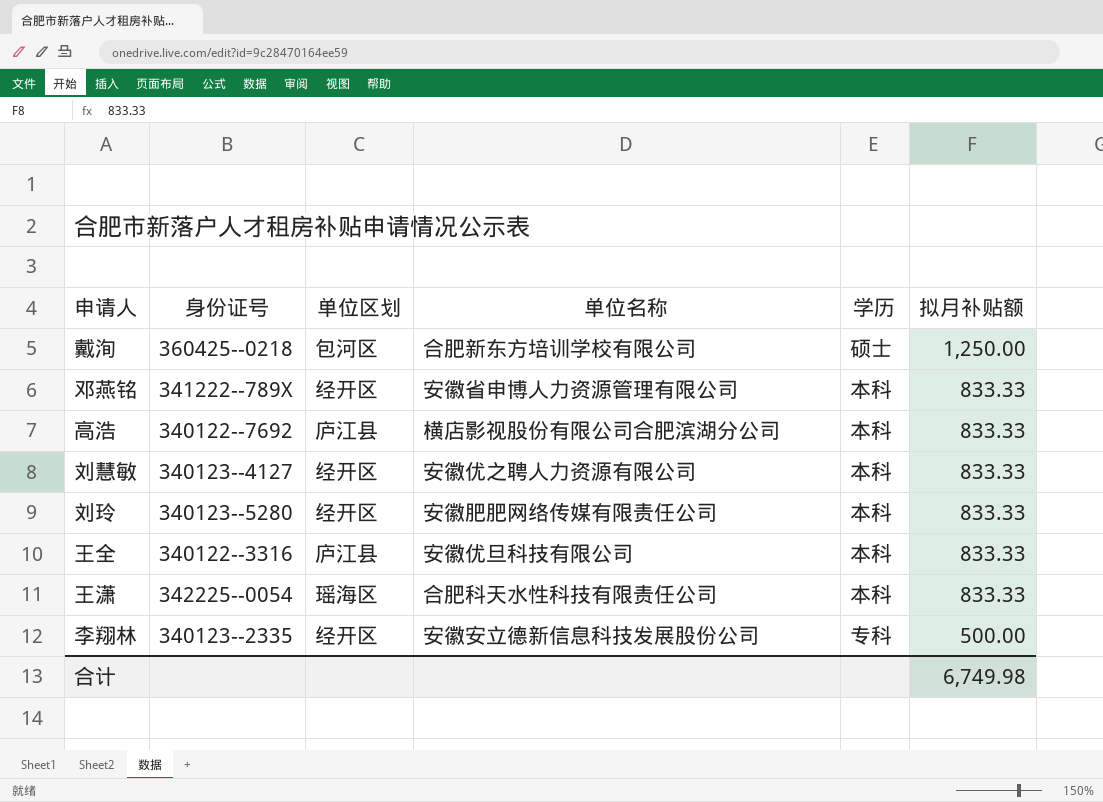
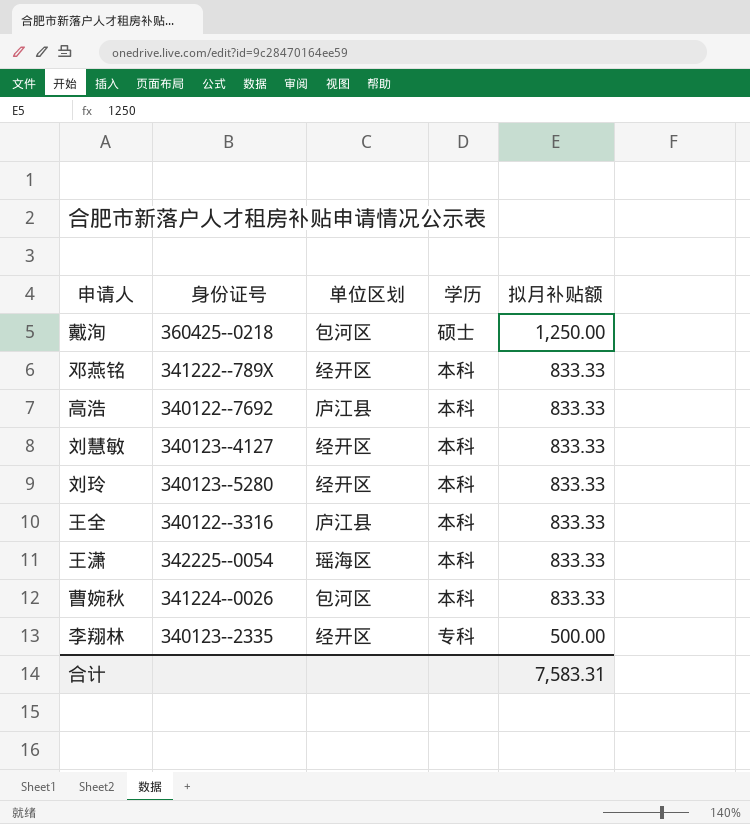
column 单位名称 | position: 4 -> none
row 曹婉秋: none -> 341224--0026 | 包河区 | 本科 | 833.33
合计 | 拟月补贴额: 6,749.98 -> 7,583.31

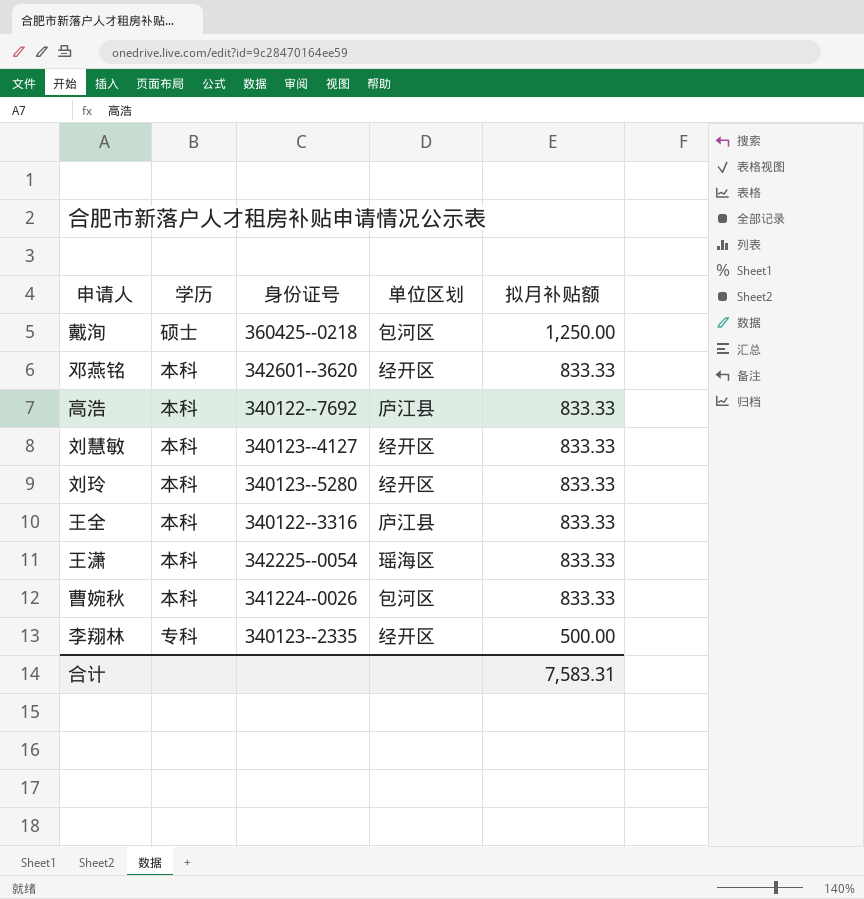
column 学历 | position: 4 -> 2
邓燕铭 | 身份证号: 341222--789X -> 342601--3620

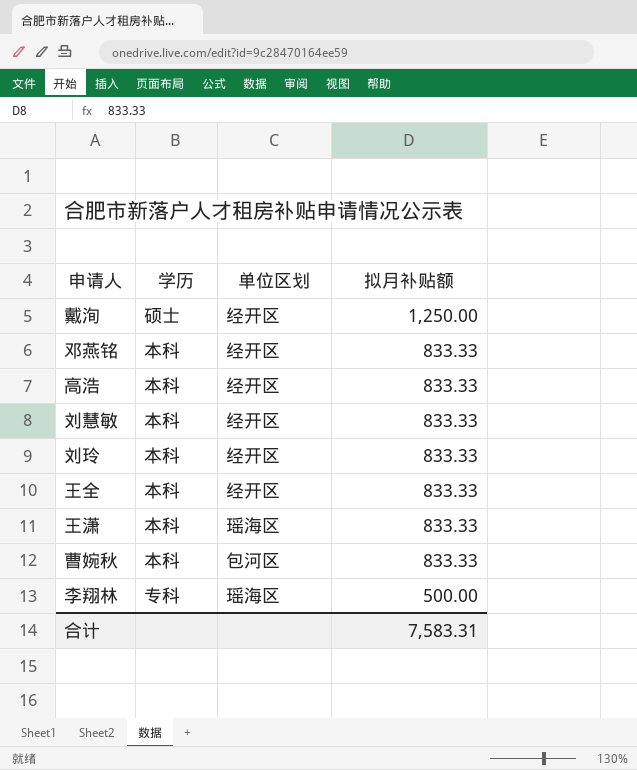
column 身份证号 | position: 3 -> none
戴洵 | 单位区划: 包河区 -> 经开区
高浩 | 单位区划: 庐江县 -> 经开区
王全 | 单位区划: 庐江县 -> 经开区
李翔林 | 单位区划: 经开区 -> 瑶海区

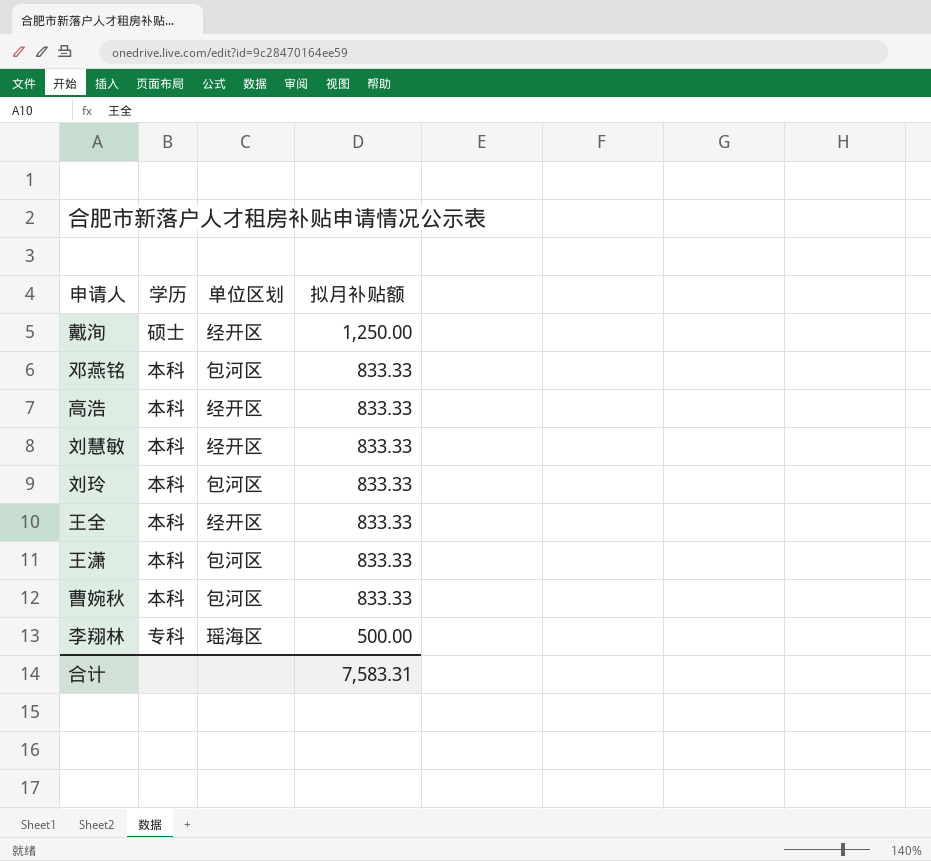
邓燕铭 | 单位区划: 经开区 -> 包河区
刘玲 | 单位区划: 经开区 -> 包河区
王潇 | 单位区划: 瑶海区 -> 包河区

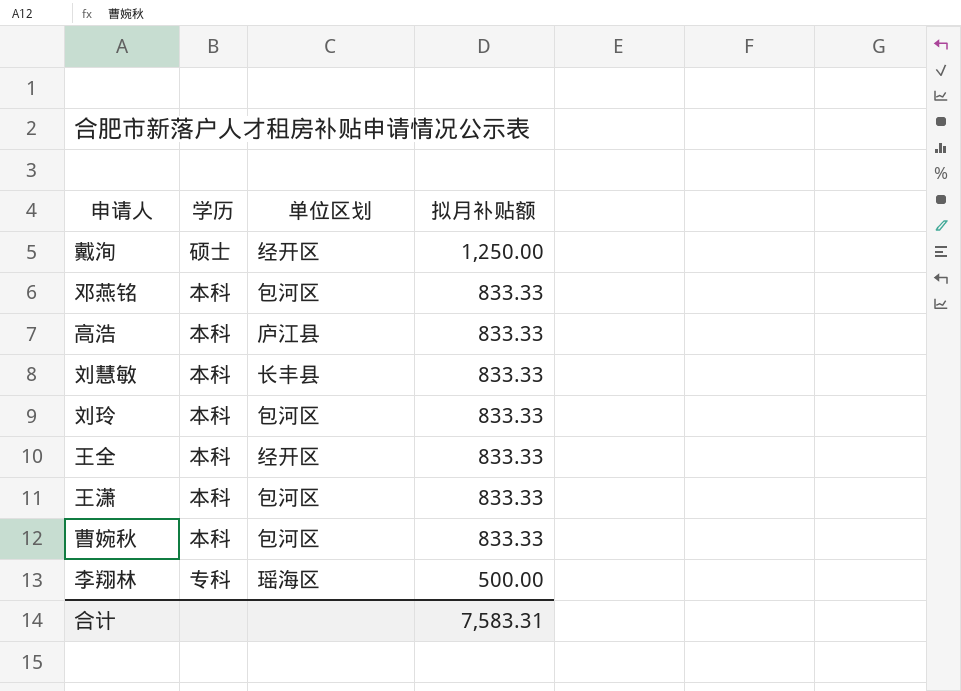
高浩 | 单位区划: 经开区 -> 庐江县
刘慧敏 | 单位区划: 经开区 -> 长丰县

